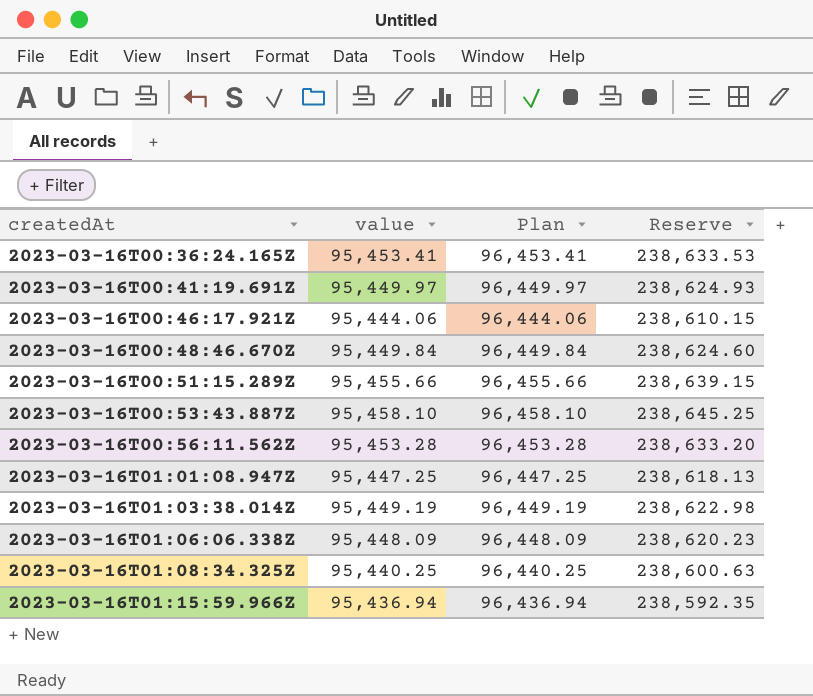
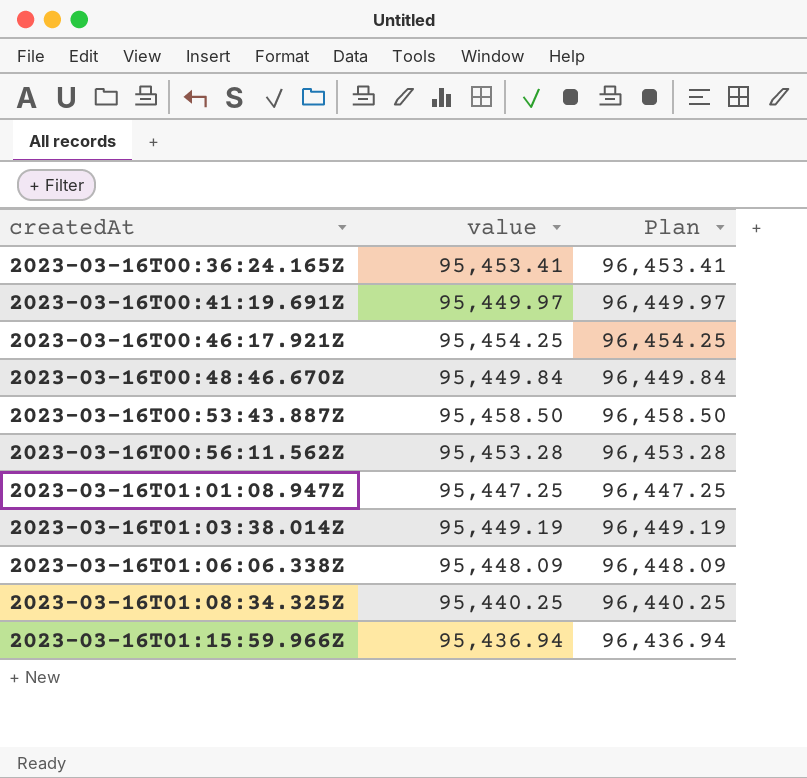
column Reserve | formula: [value] * 2.5 -> none
row 2023-03-16T00:51:15.289Z: 95,455.66 | 96,455.66 | 238,639.15 -> none
2023-03-16T00:46:17.921Z | value: 95,444.06 -> 95,454.25
2023-03-16T00:46:17.921Z | Plan: 96,444.06 -> 96,454.25
2023-03-16T00:53:43.887Z | value: 95,458.10 -> 95,458.50
2023-03-16T00:53:43.887Z | Plan: 96,458.10 -> 96,458.50

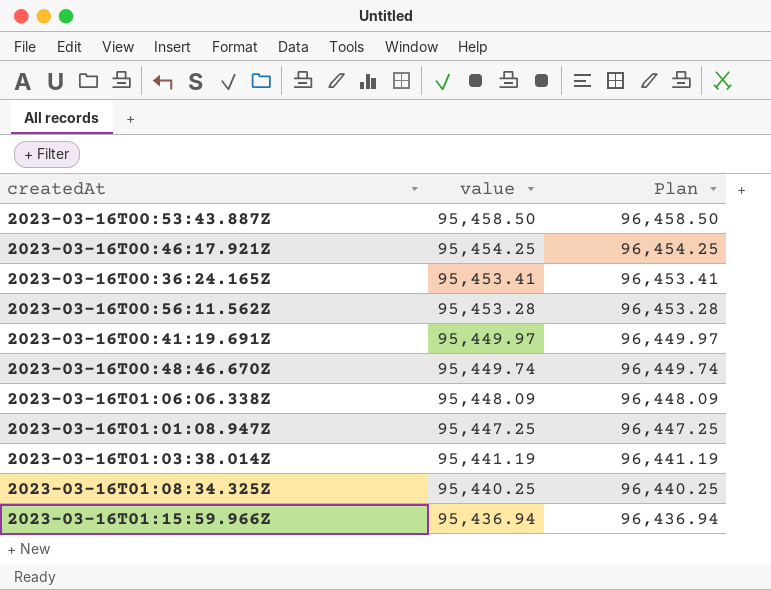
row order: createdAt ascending -> value descending
2023-03-16T00:48:46.670Z | value: 95,449.84 -> 95,449.74
2023-03-16T00:48:46.670Z | Plan: 96,449.84 -> 96,449.74
2023-03-16T01:03:38.014Z | value: 95,449.19 -> 95,441.19
2023-03-16T01:03:38.014Z | Plan: 96,449.19 -> 96,441.19

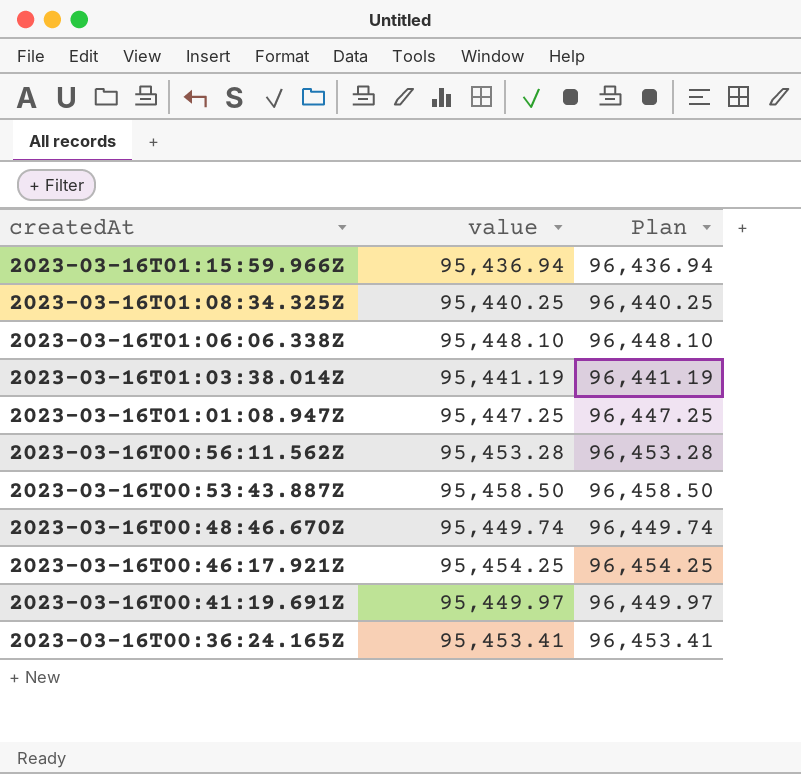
row order: value descending -> createdAt descending
2023-03-16T01:06:06.338Z | value: 95,448.09 -> 95,448.10
2023-03-16T01:06:06.338Z | Plan: 96,448.09 -> 96,448.10

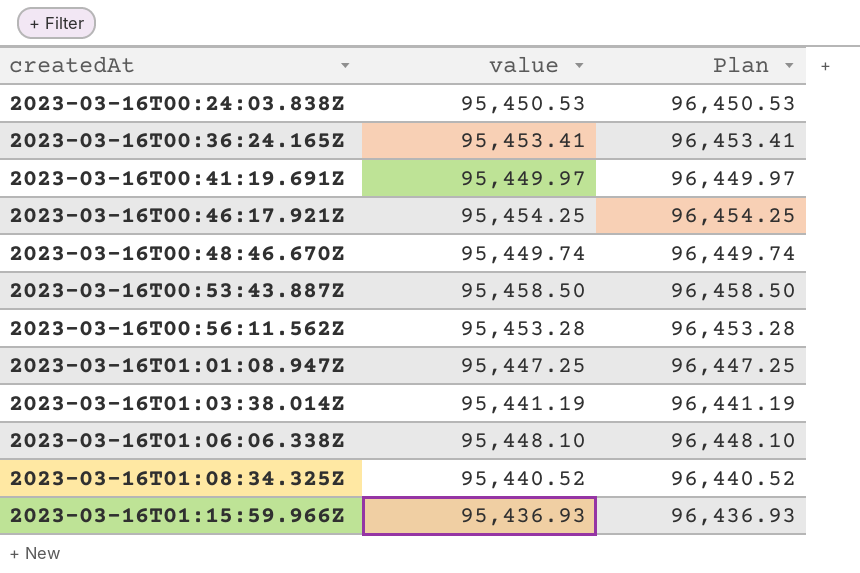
row order: createdAt descending -> createdAt ascending
row 2023-03-16T00:24:03.838Z: none -> 95,450.53 | 96,450.53
2023-03-16T01:08:34.325Z | value: 95,440.25 -> 95,440.52
2023-03-16T01:08:34.325Z | Plan: 96,440.25 -> 96,440.52
2023-03-16T01:15:59.966Z | value: 95,436.94 -> 95,436.93
2023-03-16T01:15:59.966Z | Plan: 96,436.94 -> 96,436.93

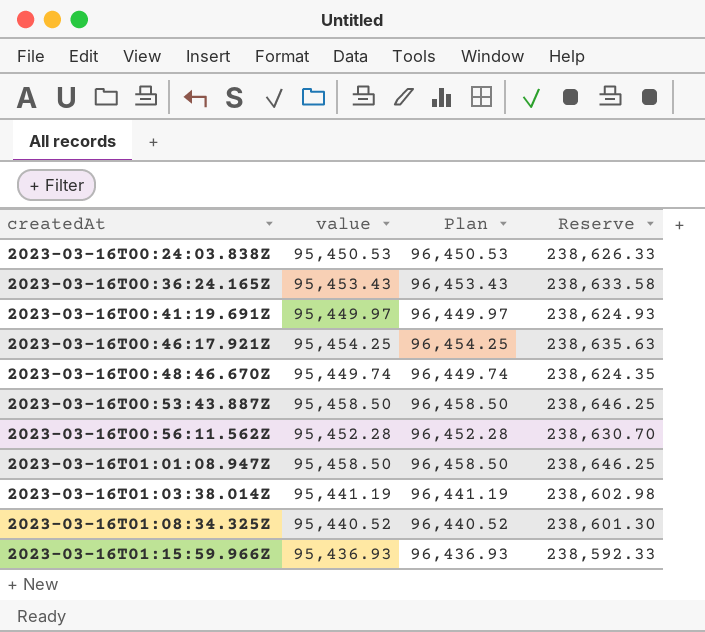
column Reserve | formula: none -> [value] * 2.5
row 2023-03-16T01:06:06.338Z: 95,448.10 | 96,448.10 -> none
2023-03-16T00:36:24.165Z | value: 95,453.41 -> 95,453.43
2023-03-16T00:36:24.165Z | Plan: 96,453.41 -> 96,453.43
2023-03-16T00:56:11.562Z | value: 95,453.28 -> 95,452.28
2023-03-16T00:56:11.562Z | Plan: 96,453.28 -> 96,452.28
2023-03-16T01:01:08.947Z | value: 95,447.25 -> 95,458.50
2023-03-16T01:01:08.947Z | Plan: 96,447.25 -> 96,458.50

